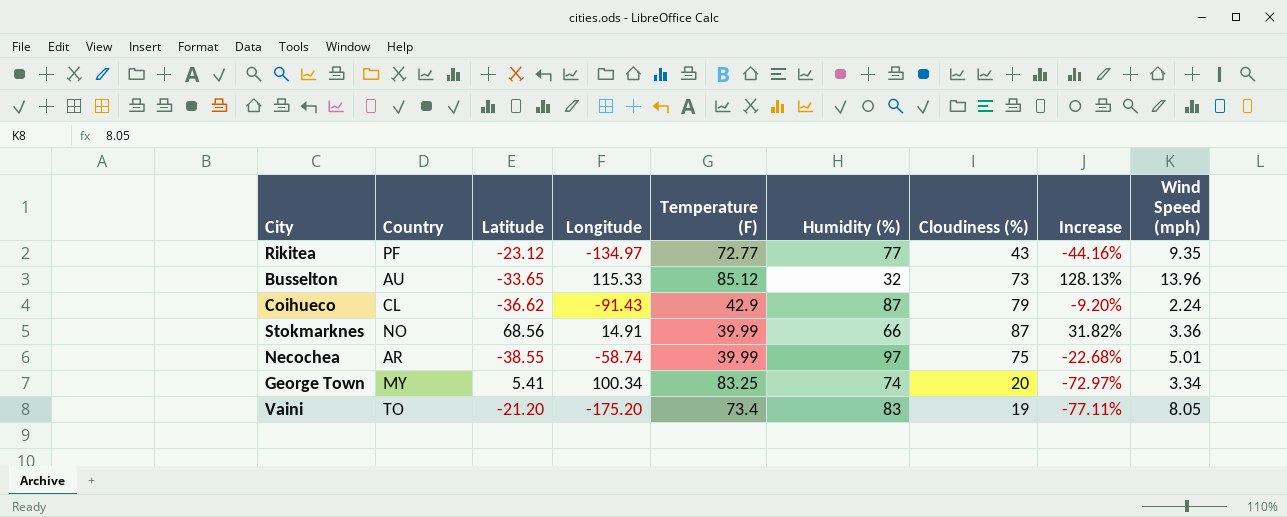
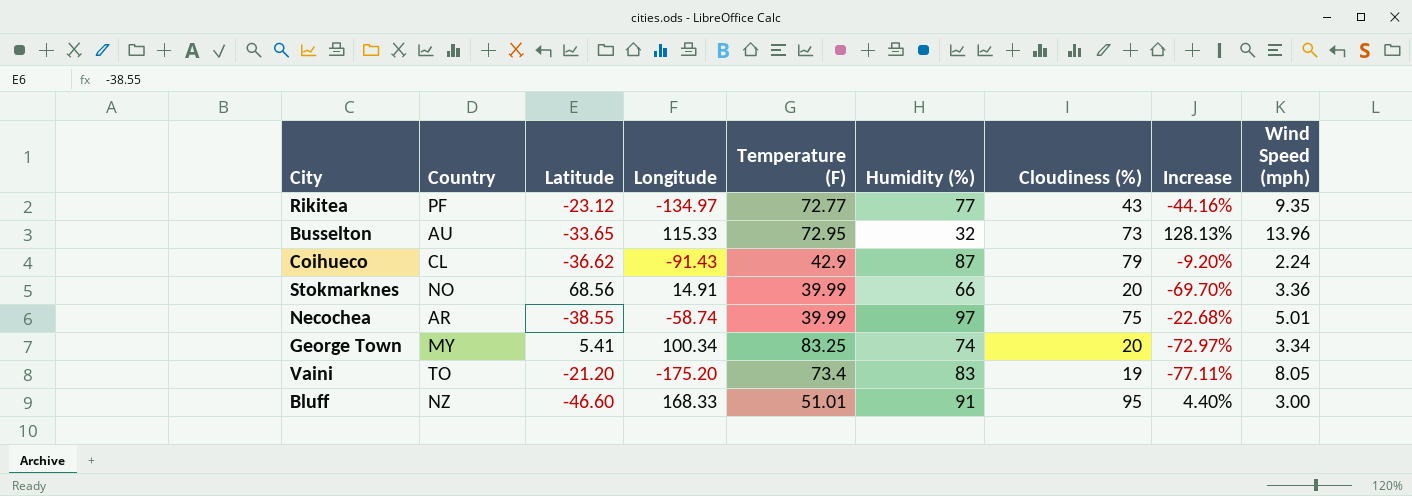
Busselton | Temperature (F): 85.12 -> 72.95
Stokmarknes | Cloudiness (%): 87 -> 20
Stokmarknes | Increase: 31.82% -> -69.70%
row Bluff: none -> NZ | -46.60 | 168.33 | 51.01 | 91 | 95 | 4.40% | 3.00

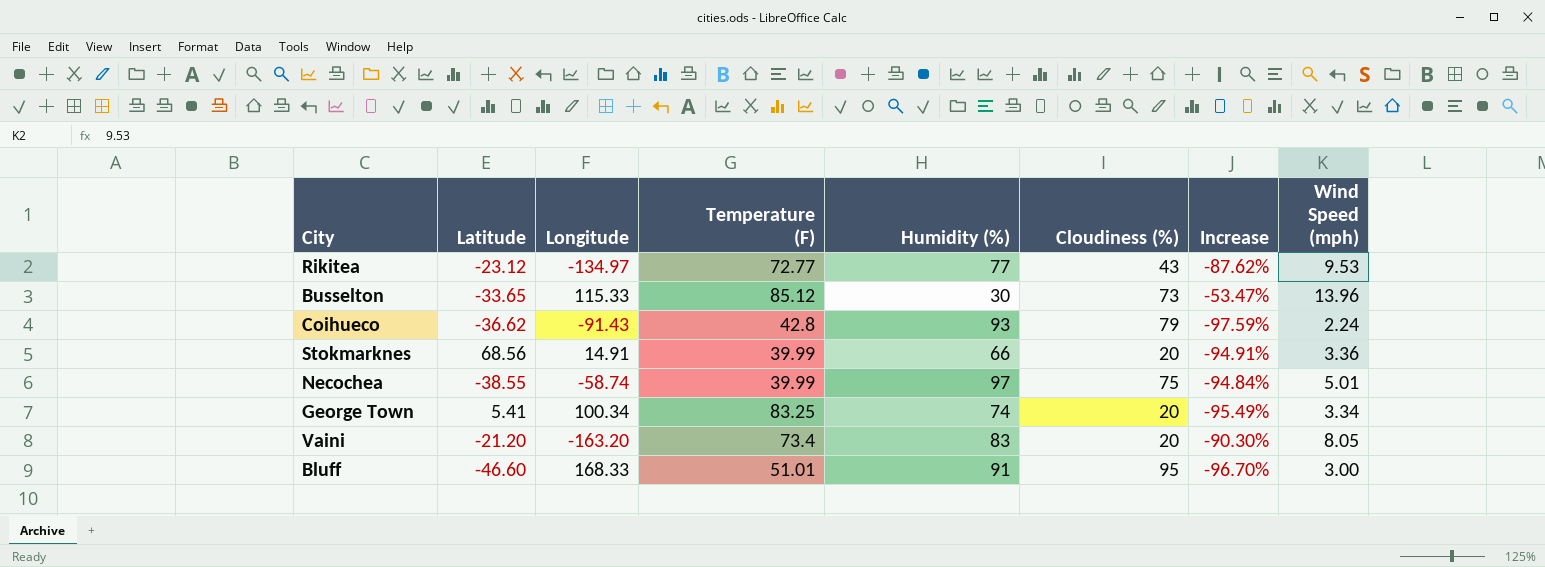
column Country | position: 2 -> none
column Increase | formula: ([Cloudiness (%)] - [Humidity (%)]) / [Humidity (%)] -> ([Wind Speed (mph)] - [Humidity (%)]) / [Humidity (%)]
Rikitea | Wind Speed (mph): 9.35 -> 9.53
Busselton | Temperature (F): 72.95 -> 85.12
Busselton | Humidity (%): 32 -> 30
Coihueco | Temperature (F): 42.9 -> 42.8
Coihueco | Humidity (%): 87 -> 93
Vaini | Longitude: -175.20 -> -163.20
Vaini | Cloudiness (%): 19 -> 20

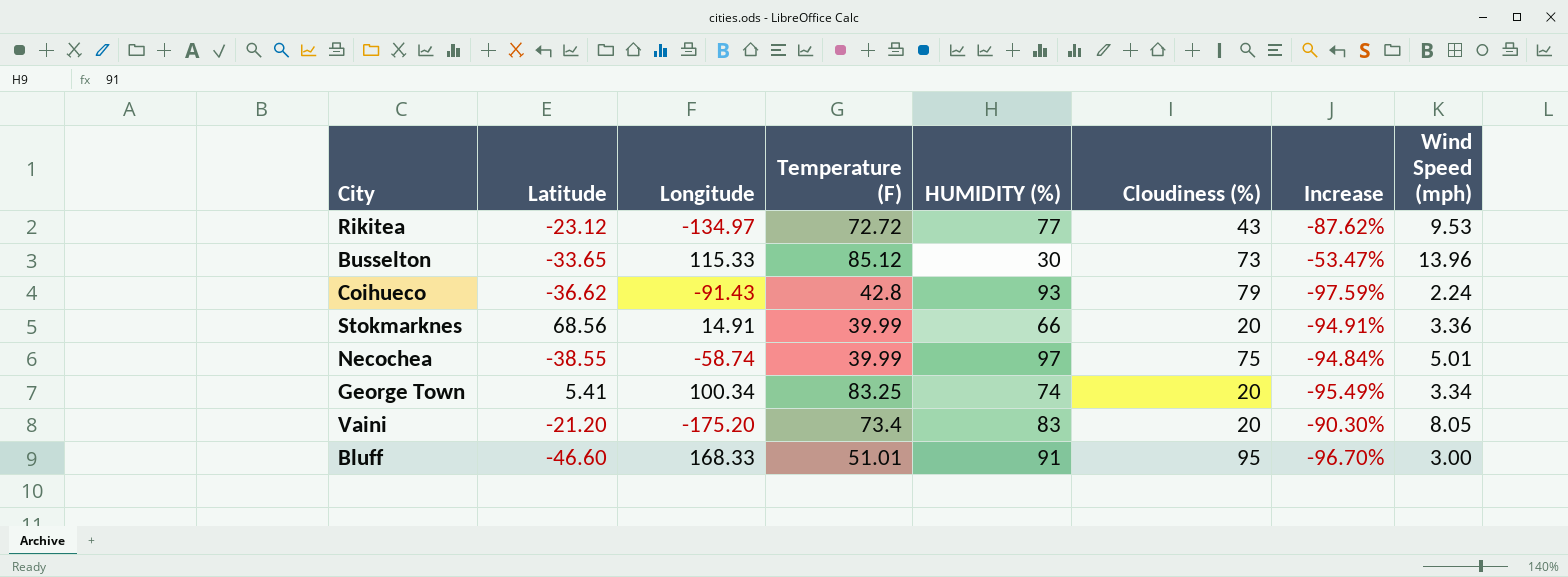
column name: Humidity (%) -> HUMIDITY (%)
Rikitea | Temperature (F): 72.77 -> 72.72
Vaini | Longitude: -163.20 -> -175.20

